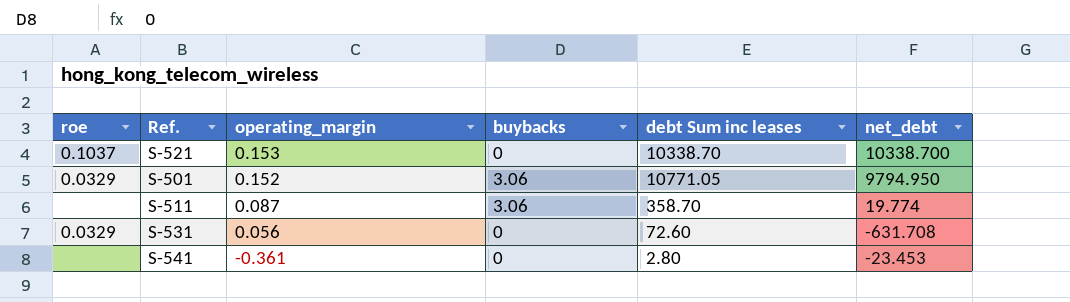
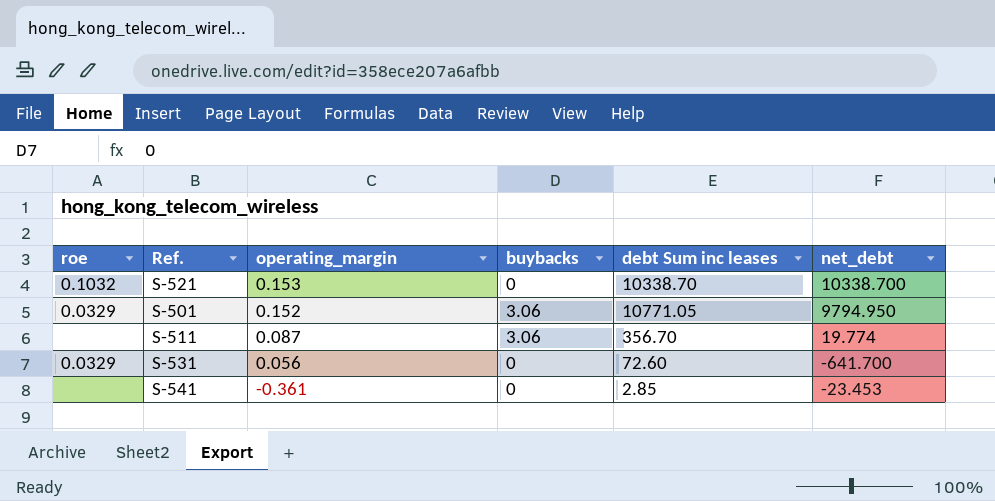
S-521 | roe: 0.1037 -> 0.1032
S-511 | debt Sum inc leases: 358.70 -> 356.70
S-531 | net_debt: -631.708 -> -641.700
S-541 | debt Sum inc leases: 2.80 -> 2.85

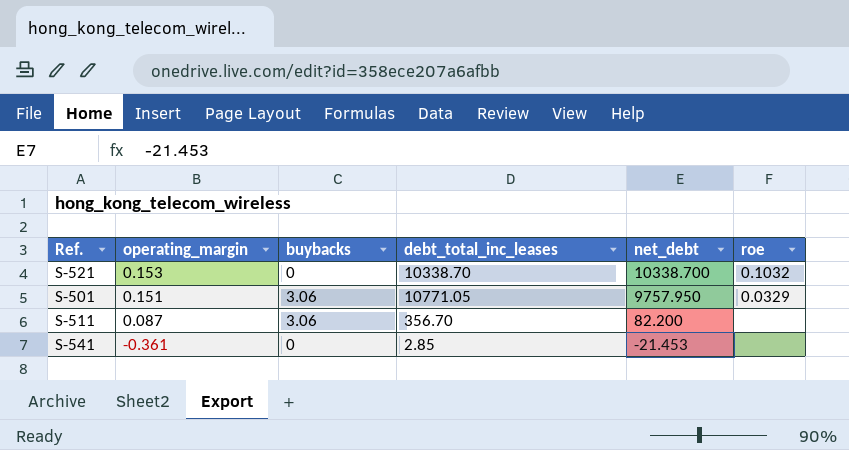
column name: debt Sum inc leases -> debt_total_inc_leases
column roe | position: 1 -> 6
row S-531: 0.0329 | 0.056 | 0 | 72.60 | -641.700 -> none
S-501 | operating_margin: 0.152 -> 0.151
S-501 | net_debt: 9794.950 -> 9757.950
S-511 | net_debt: 19.774 -> 82.200
S-541 | net_debt: -23.453 -> -21.453

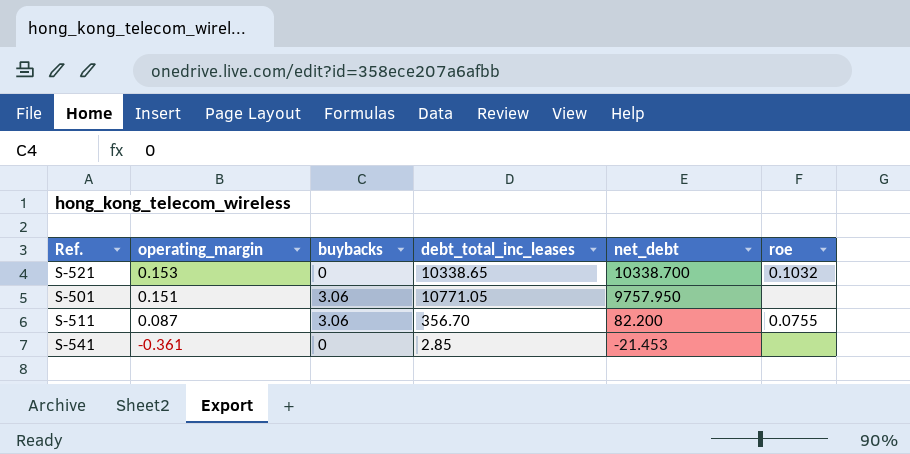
S-521 | debt_total_inc_leases: 10338.70 -> 10338.65
S-501 | roe: 0.0329 -> none
S-511 | roe: none -> 0.0755

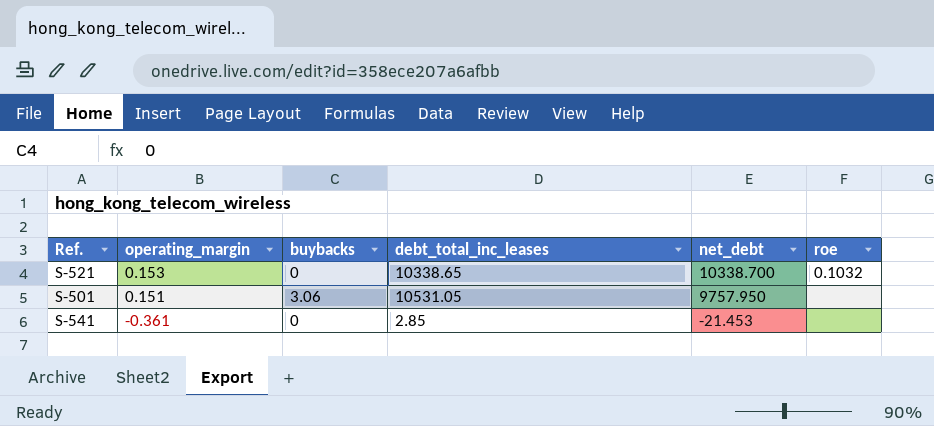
row S-511: 0.087 | 3.06 | 356.70 | 82.200 | 0.0755 -> none
S-501 | debt_total_inc_leases: 10771.05 -> 10531.05

